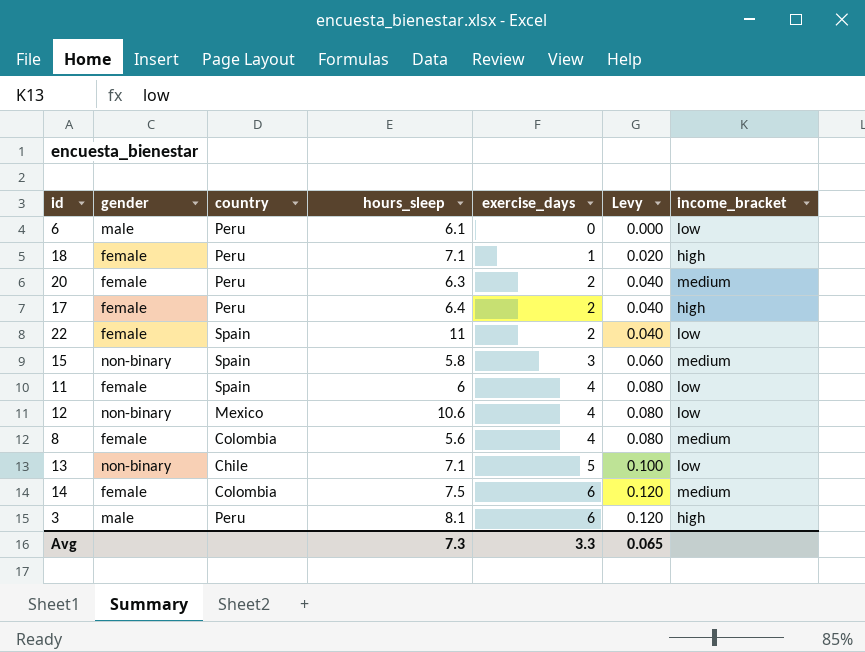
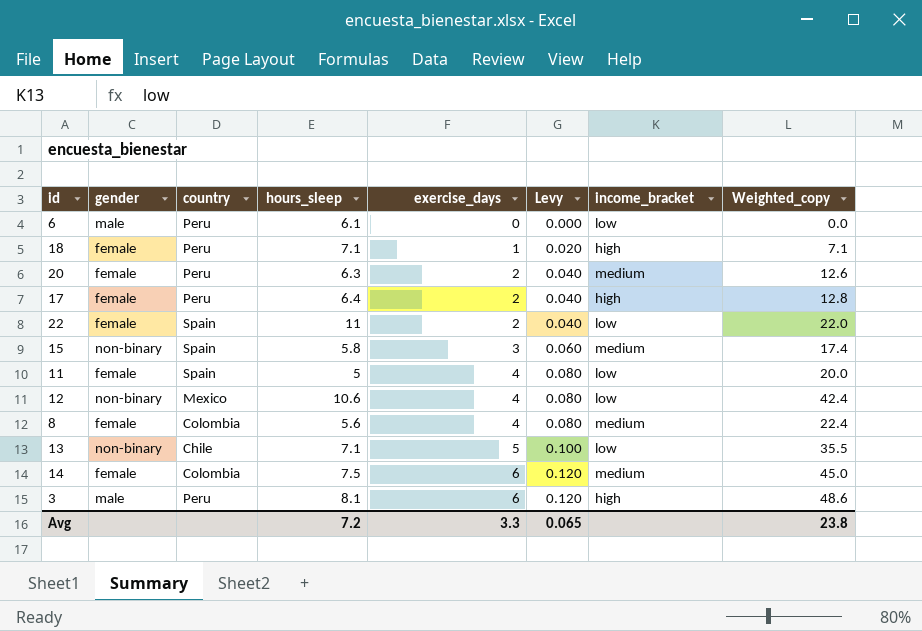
column Weighted_copy | formula: none -> [hours_sleep] * [exercise_days]
11 | hours_sleep: 6 -> 5
Avg | hours_sleep: 7.3 -> 7.2

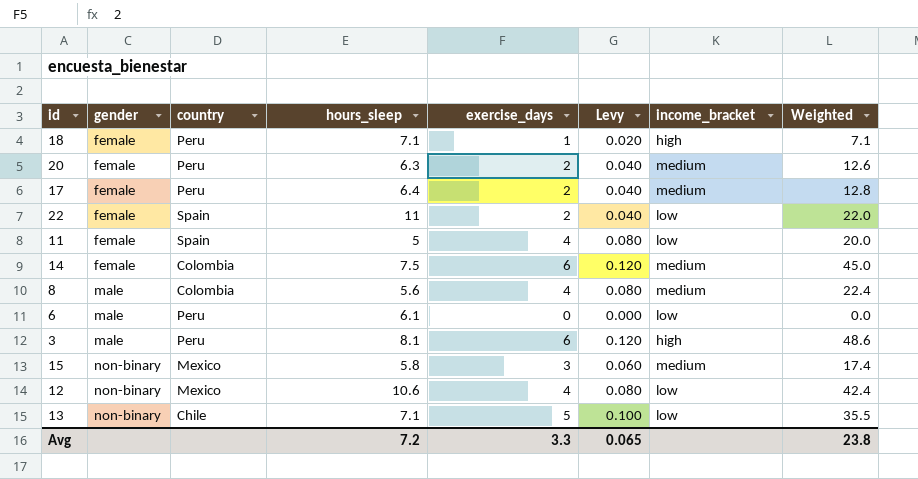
row order: exercise_days ascending -> gender ascending
column name: Weighted_copy -> Weighted
17 | income_bracket: high -> medium
8 | gender: female -> male
15 | country: Spain -> Mexico

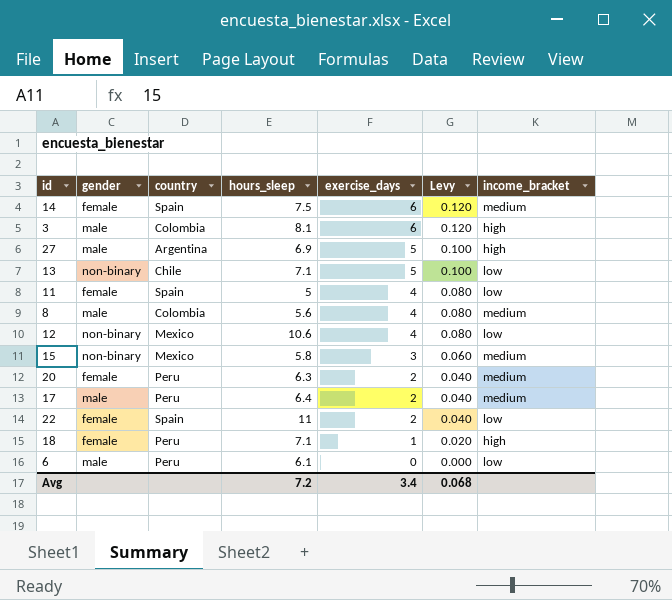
row order: gender ascending -> exercise_days descending
column Weighted | formula: [hours_sleep] * [exercise_days] -> none
14 | country: Colombia -> Spain
3 | country: Peru -> Colombia
row 27: none -> male | Argentina | 6.9 | 5 | 0.100 | high
17 | gender: female -> male
Avg | exercise_days: 3.3 -> 3.4
Avg | Levy: 0.065 -> 0.068

